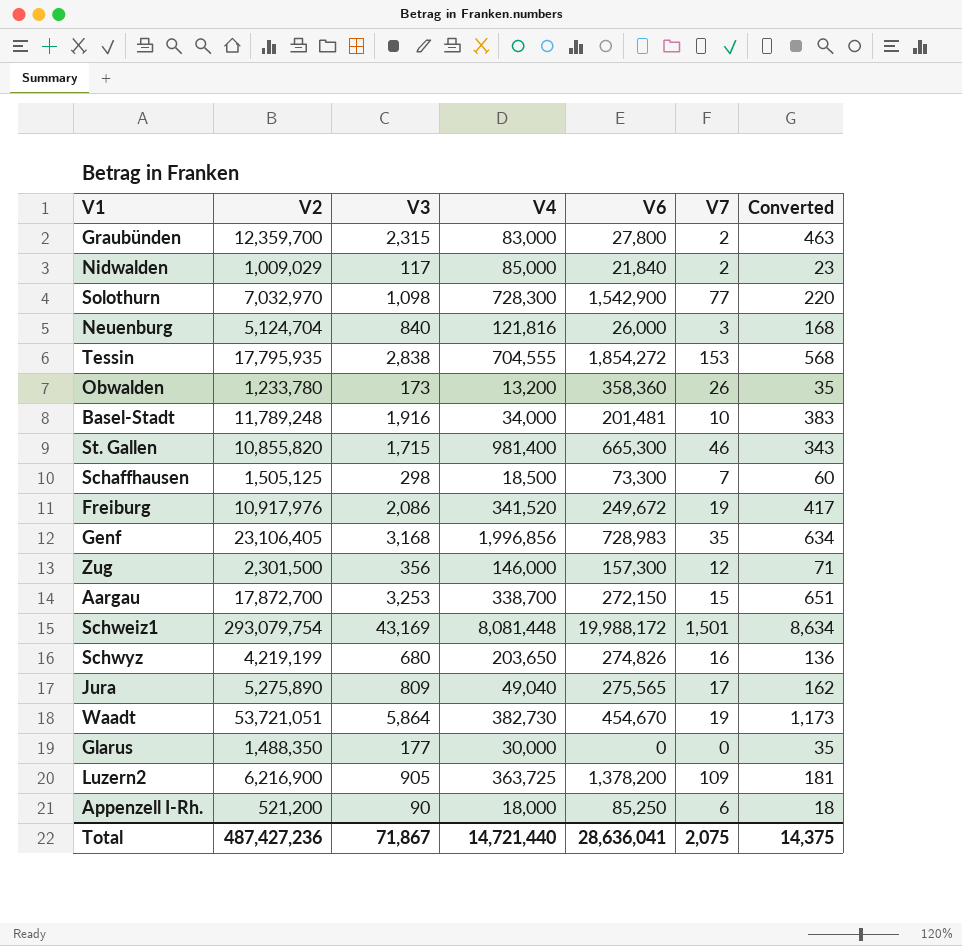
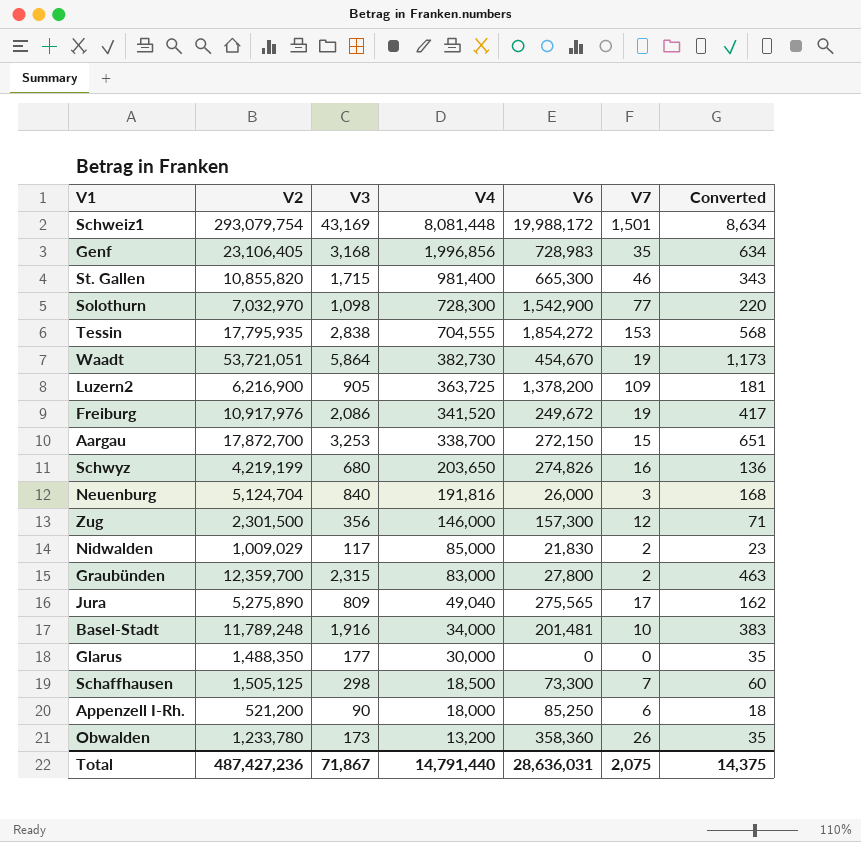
row order: none -> V4 descending
Neuenburg | V4: 121,816 -> 191,816
Nidwalden | V6: 21,840 -> 21,830
Total | V4: 14,721,440 -> 14,791,440
Total | V6: 28,636,041 -> 28,636,031

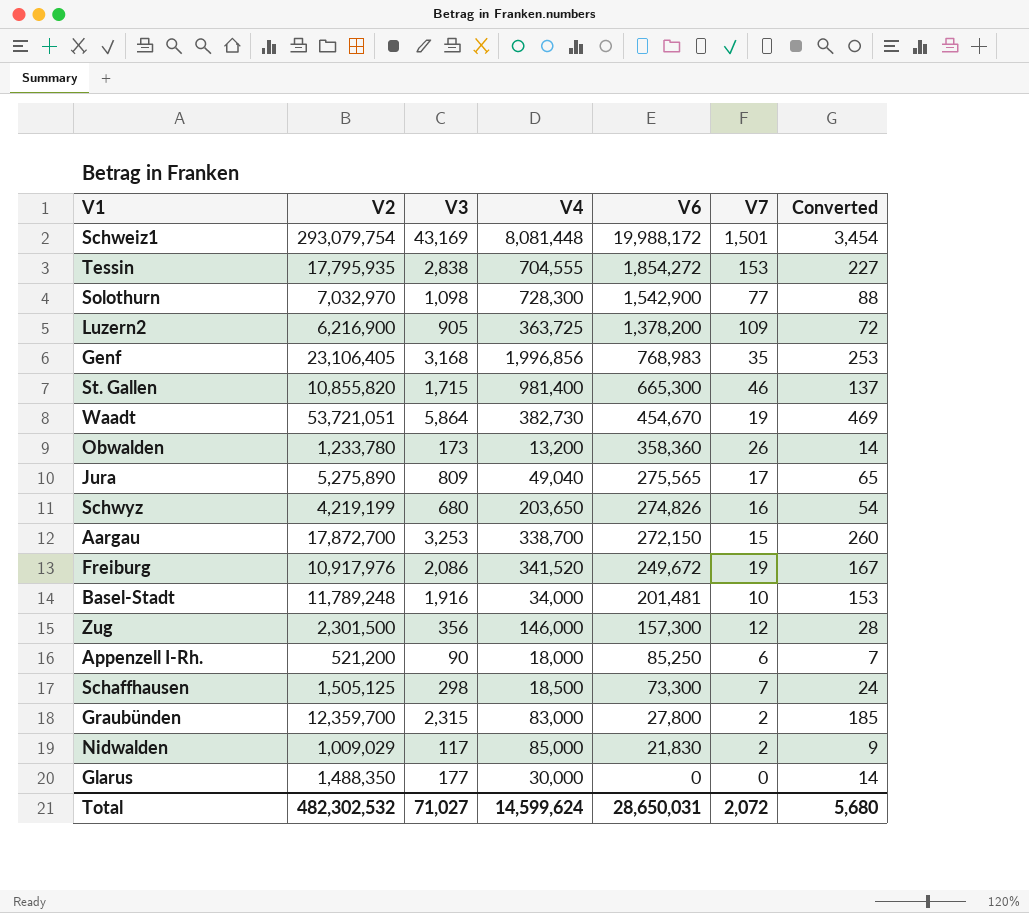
row order: V4 descending -> V6 descending
column Converted | formula: [V3] * 0.2 -> [V3] * 0.08
row Neuenburg: 5,124,704 | 840 | 191,816 | 26,000 | 3 | 168 -> none
Genf | V6: 728,983 -> 768,983
Total | V2: 487,427,236 -> 482,302,532
Total | V3: 71,867 -> 71,027
Total | V4: 14,791,440 -> 14,599,624
Total | V6: 28,636,031 -> 28,650,031
Total | V7: 2,075 -> 2,072
Total | Converted: 14,375 -> 5,680

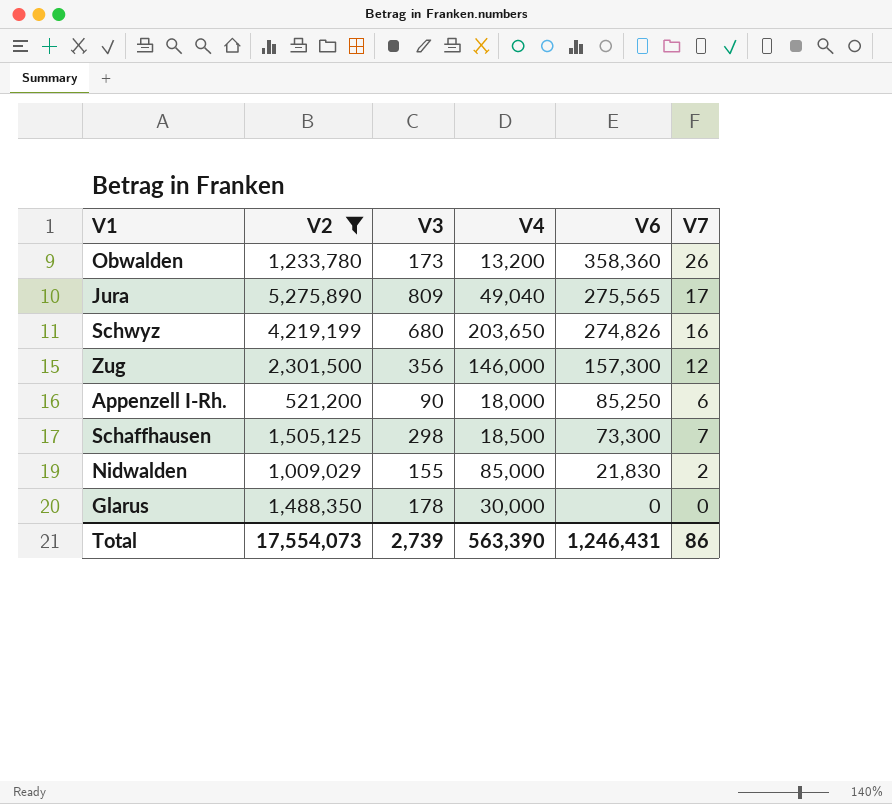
filter: none -> V2 <= 5,275,890
column Converted | formula: [V3] * 0.08 -> none
Nidwalden | V3: 117 -> 155
Glarus | V3: 177 -> 178
Total | V2: 482,302,532 -> 17,554,073
Total | V3: 71,027 -> 2,739
Total | V4: 14,599,624 -> 563,390
Total | V6: 28,650,031 -> 1,246,431
Total | V7: 2,072 -> 86

